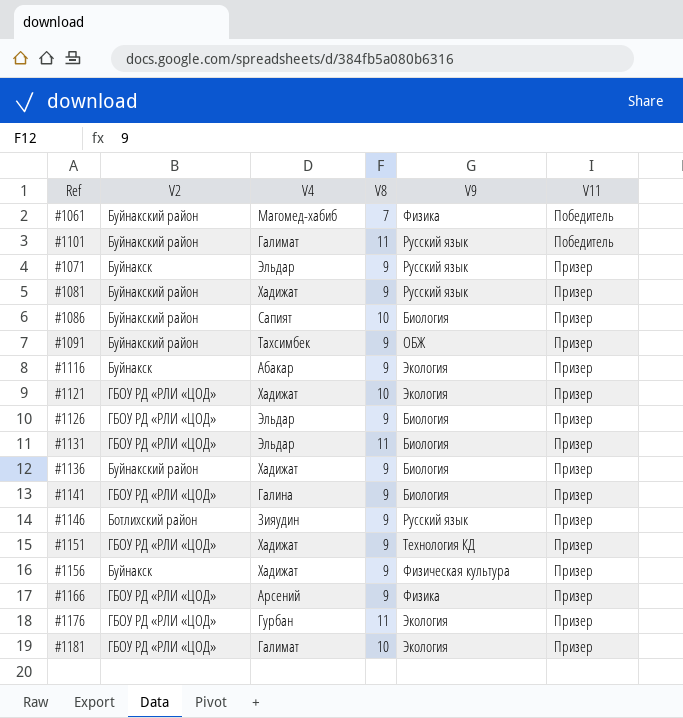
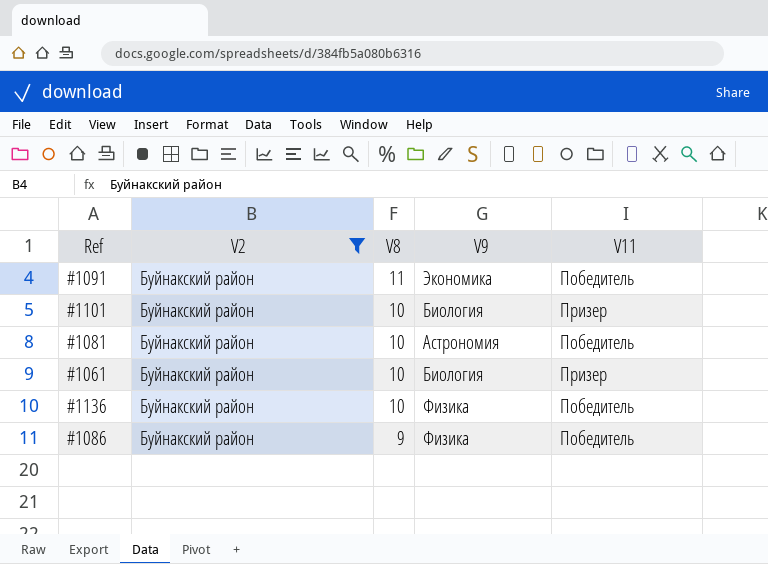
filter: none -> V2 = Буйнакский район
row order: V11 ascending -> V8 descending
column V4 | position: 3 -> none
#1091 | V8: 9 -> 11
#1091 | V9: ОБЖ -> Экономика
#1091 | V11: Призер -> Победитель
#1101 | V8: 11 -> 10
#1101 | V9: Русский язык -> Биология
#1101 | V11: Победитель -> Призер
#1081 | V8: 9 -> 10
#1081 | V9: Русский язык -> Астрономия
#1081 | V11: Призер -> Победитель
#1061 | V8: 7 -> 10
#1061 | V9: Физика -> Биология
#1061 | V11: Победитель -> Призер
#1136 | V8: 9 -> 10
#1136 | V9: Биология -> Физика
#1136 | V11: Призер -> Победитель
#1086 | V8: 10 -> 9
#1086 | V9: Биология -> Физика
#1086 | V11: Призер -> Победитель

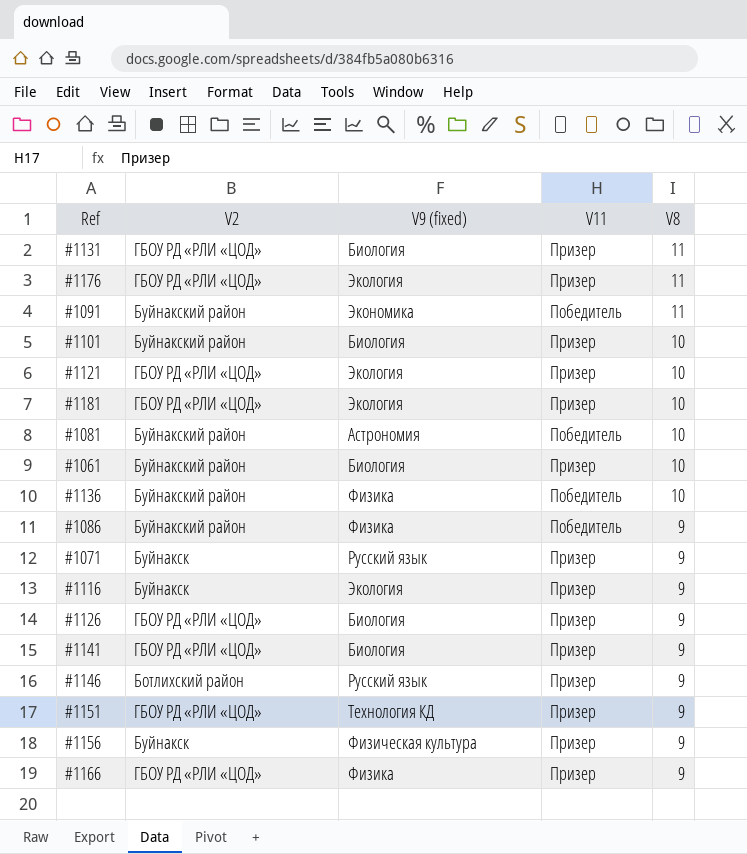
filter: V2 = Буйнакский район -> none
column name: V9 -> V9 (fixed)
column V8 | position: 3 -> 5

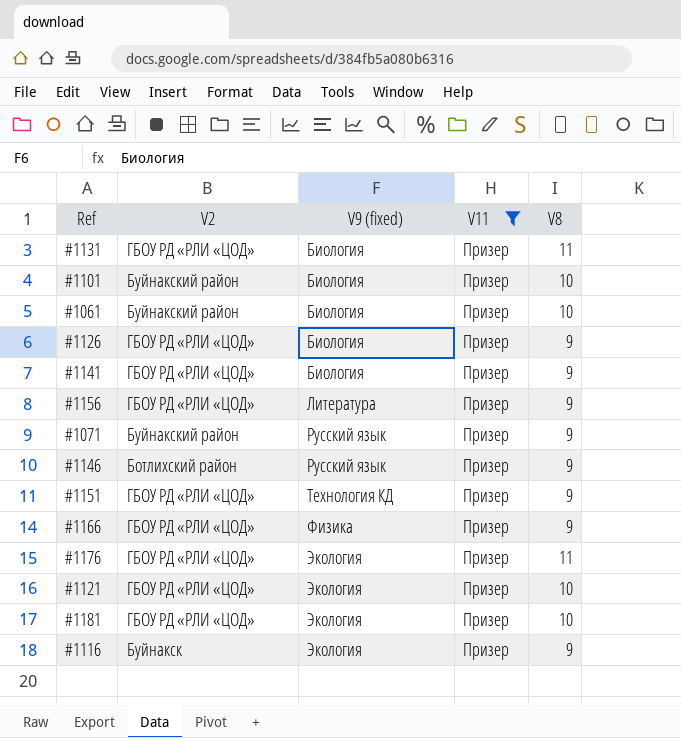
filter: none -> V11 = Призер
row order: V8 descending -> V9 (fixed) ascending
#1156 | V2: Буйнакск -> ГБОУ РД «РЛИ «ЦОД»
#1156 | V9 (fixed): Физическая культура -> Литература
#1071 | V2: Буйнакск -> Буйнакский район

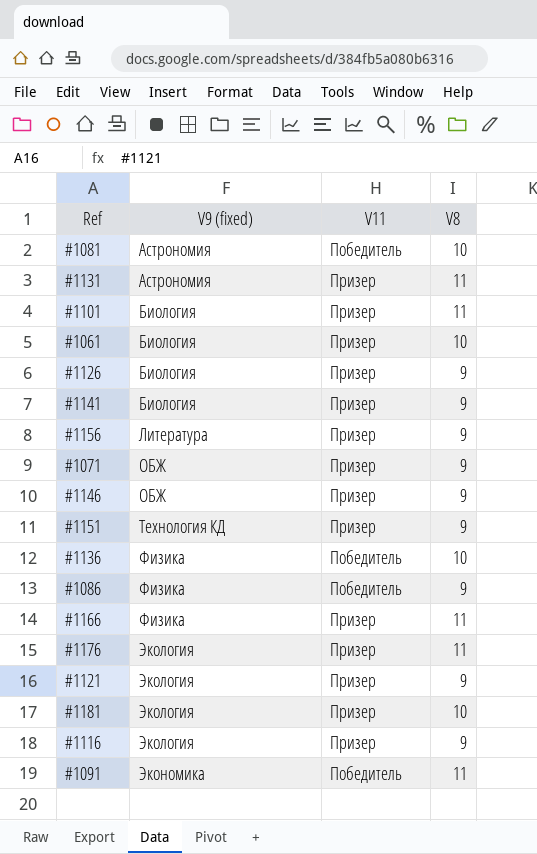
filter: V11 = Призер -> none
column V2 | position: 2 -> none
#1131 | V9 (fixed): Биология -> Астрономия
#1101 | V8: 10 -> 11
#1071 | V9 (fixed): Русский язык -> ОБЖ
#1146 | V9 (fixed): Русский язык -> ОБЖ
#1166 | V8: 9 -> 11
#1121 | V8: 10 -> 9

